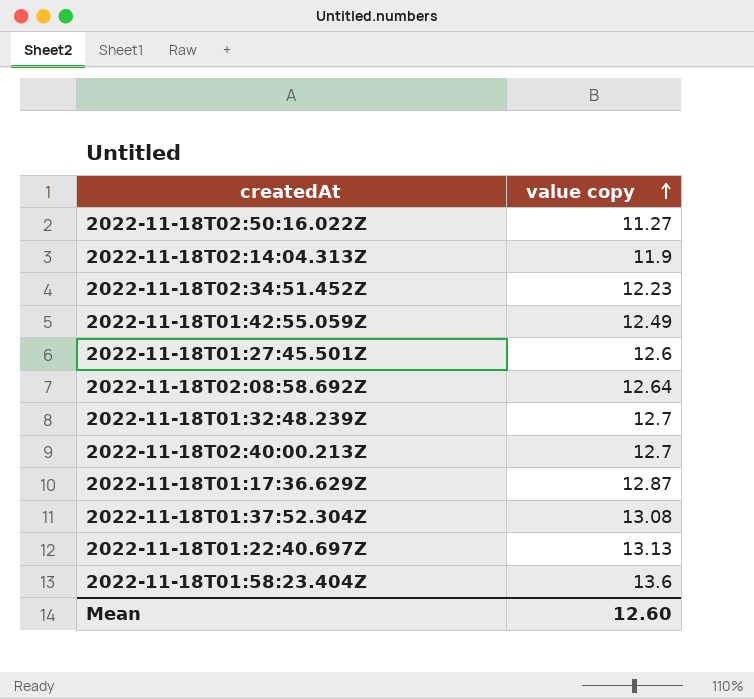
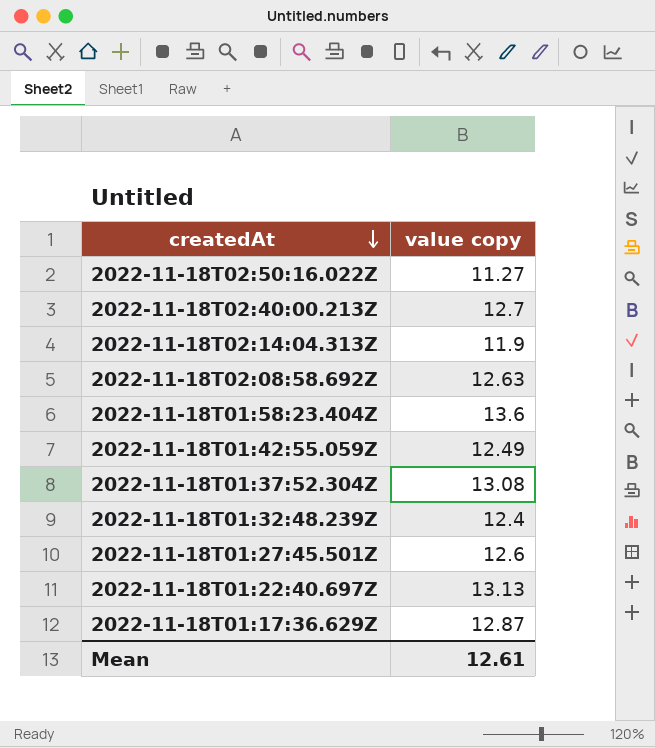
row order: value copy ascending -> createdAt descending
row 2022-11-18T02:34:51.452Z: 12.23 -> none
2022-11-18T02:08:58.692Z | value copy: 12.64 -> 12.63
2022-11-18T01:32:48.239Z | value copy: 12.7 -> 12.4
Mean | value copy: 12.60 -> 12.61

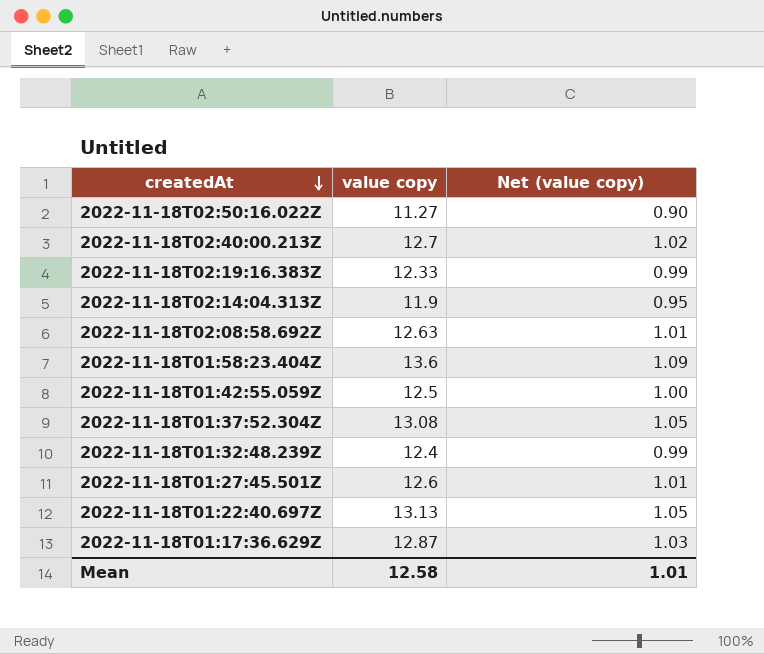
column Net (value copy) | formula: none -> [value copy] * 0.08
row 2022-11-18T02:19:16.383Z: none -> 12.33 | 0.99
2022-11-18T01:42:55.059Z | value copy: 12.49 -> 12.5
Mean | value copy: 12.61 -> 12.58

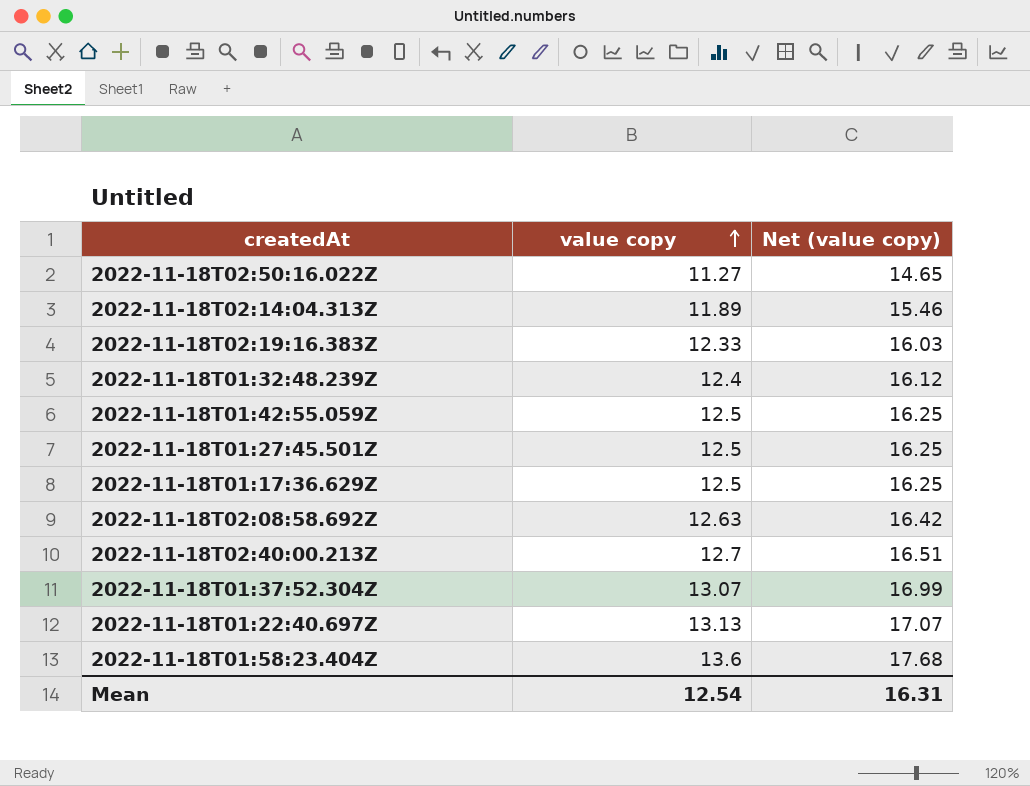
row order: createdAt descending -> value copy ascending
column Net (value copy) | formula: [value copy] * 0.08 -> [value copy] * 1.3
2022-11-18T02:14:04.313Z | value copy: 11.9 -> 11.89
2022-11-18T01:27:45.501Z | value copy: 12.6 -> 12.5
2022-11-18T01:17:36.629Z | value copy: 12.87 -> 12.5
2022-11-18T01:37:52.304Z | value copy: 13.08 -> 13.07
Mean | value copy: 12.58 -> 12.54
Mean | Net (value copy): 1.01 -> 16.31

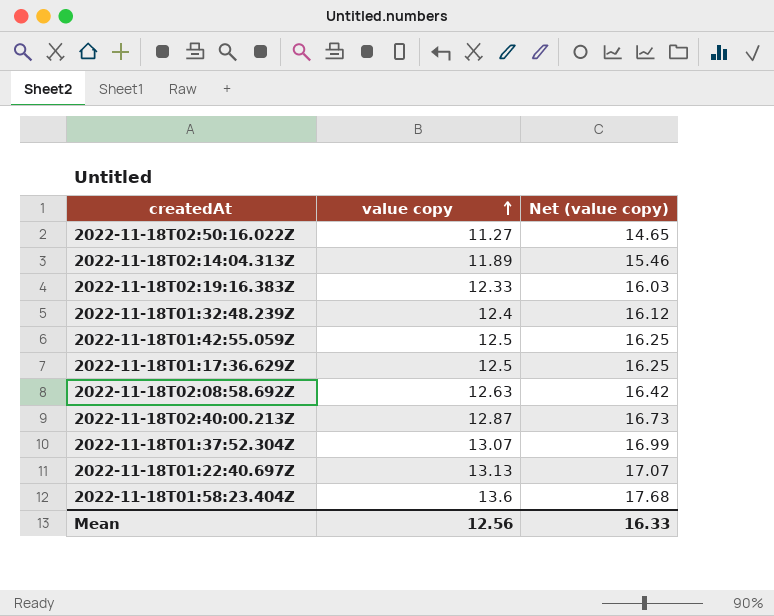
row 2022-11-18T01:27:45.501Z: 12.5 | 16.25 -> none
2022-11-18T02:40:00.213Z | value copy: 12.7 -> 12.87
2022-11-18T02:40:00.213Z | Net (value copy): 16.51 -> 16.73
Mean | value copy: 12.54 -> 12.56
Mean | Net (value copy): 16.31 -> 16.33

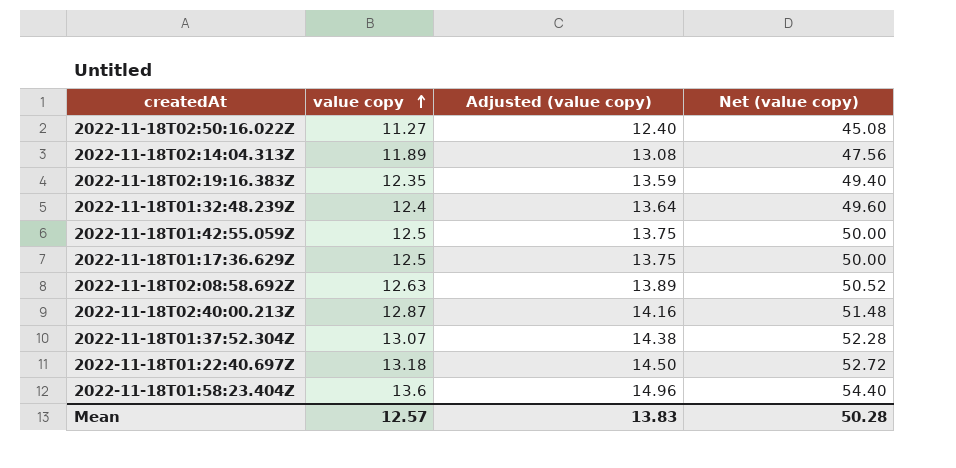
column Adjusted (value copy) | formula: none -> [value copy] * 1.1
column Net (value copy) | formula: [value copy] * 1.3 -> [value copy] * 4
2022-11-18T02:19:16.383Z | value copy: 12.33 -> 12.35
2022-11-18T01:22:40.697Z | value copy: 13.13 -> 13.18
Mean | value copy: 12.56 -> 12.57
Mean | Net (value copy): 16.33 -> 50.28

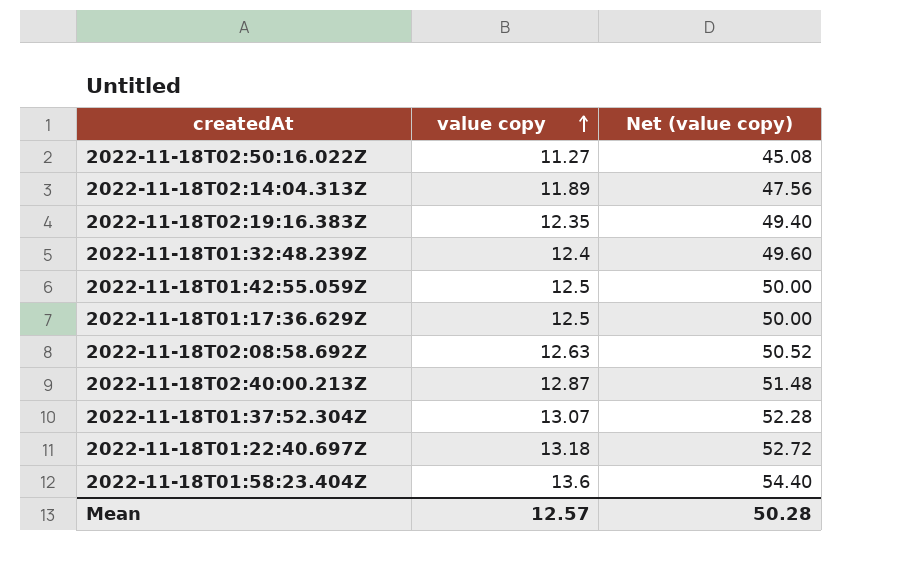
column Adjusted (value copy) | formula: [value copy] * 1.1 -> none

